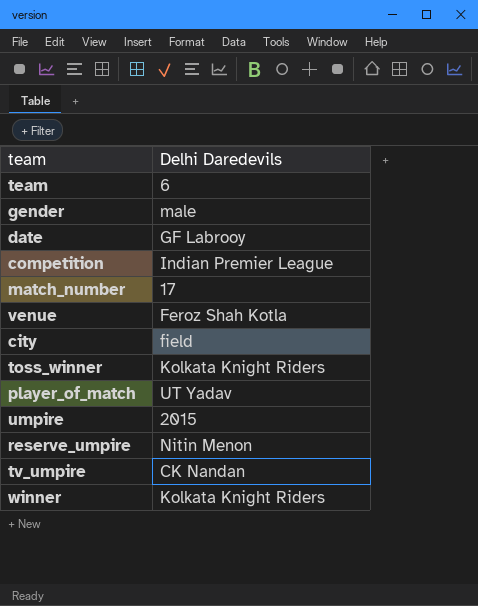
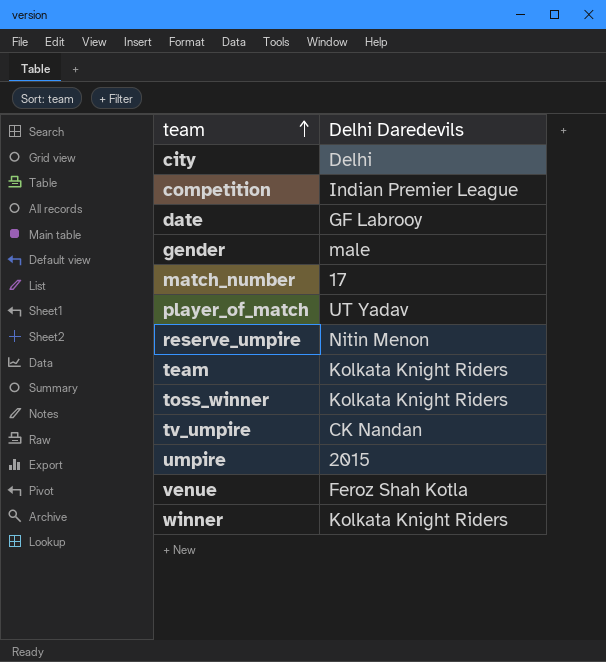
row order: none -> team ascending
city | Delhi Daredevils: field -> Delhi
team | Delhi Daredevils: 6 -> Kolkata Knight Riders

